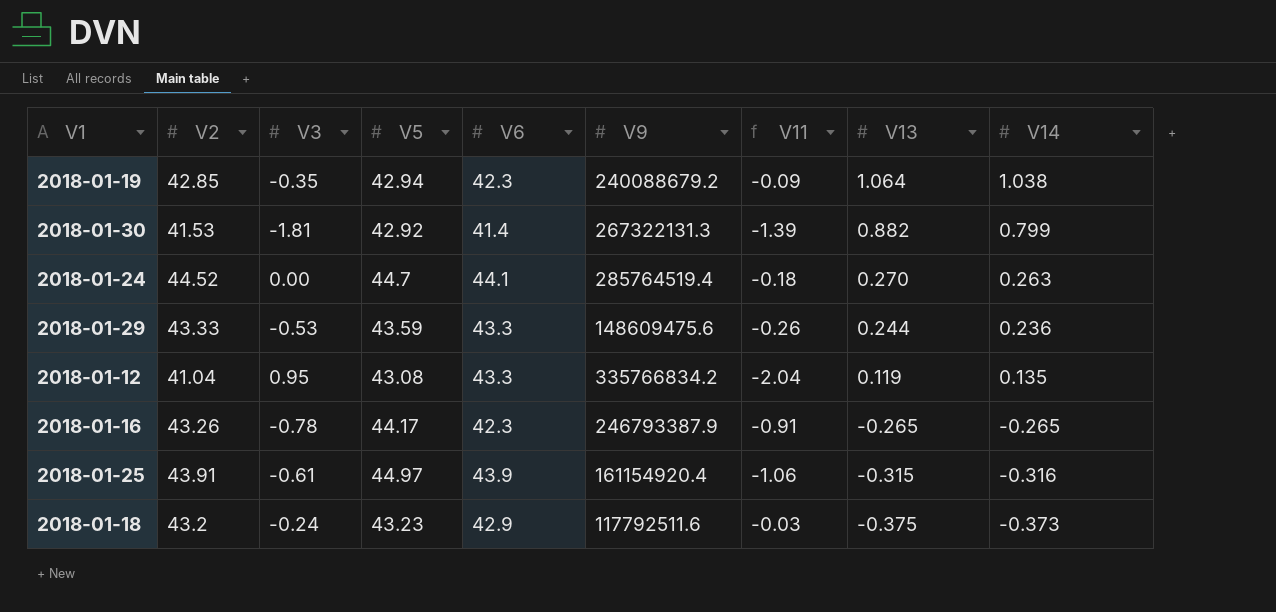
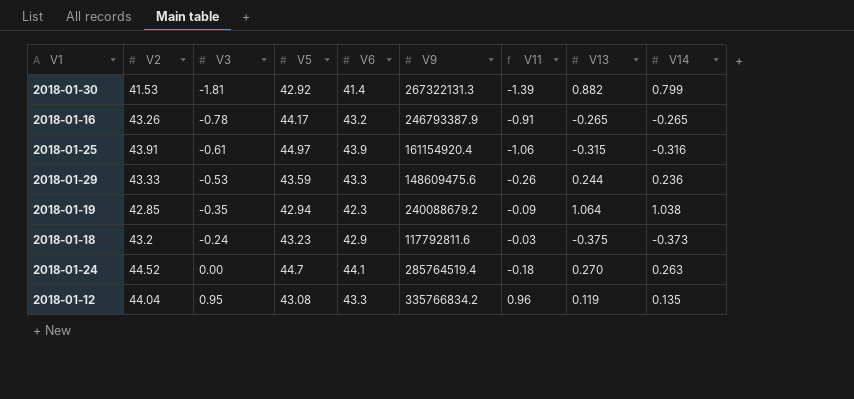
row order: V13 descending -> V3 ascending
2018-01-16 | V6: 42.3 -> 43.2
2018-01-18 | V9: 117792511.6 -> 117792811.6
2018-01-12 | V2: 41.04 -> 44.04
2018-01-12 | V11: -2.04 -> 0.96

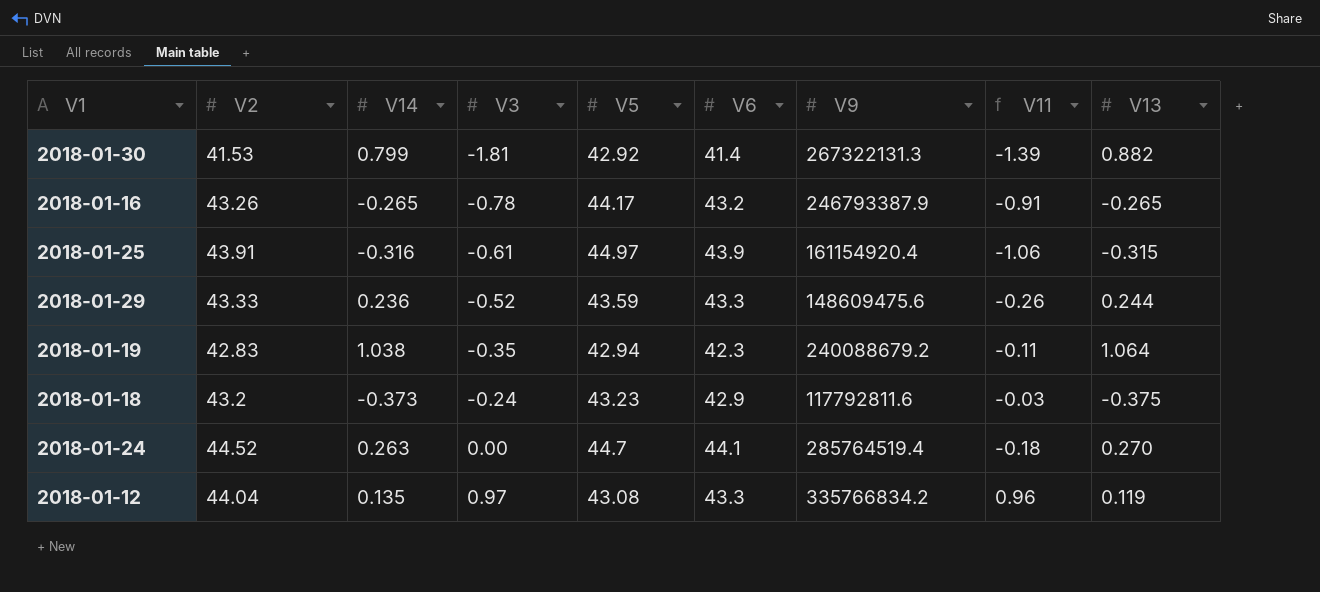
column V14 | position: 9 -> 3
2018-01-29 | V3: -0.53 -> -0.52
2018-01-19 | V2: 42.85 -> 42.83
2018-01-19 | V11: -0.09 -> -0.11
2018-01-12 | V3: 0.95 -> 0.97

